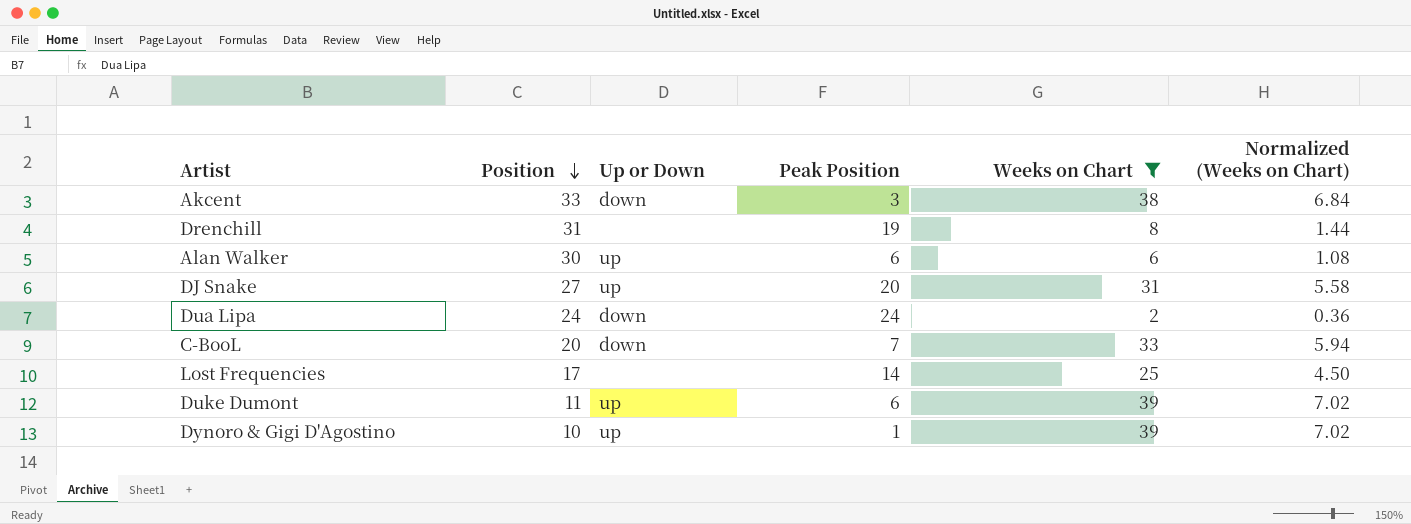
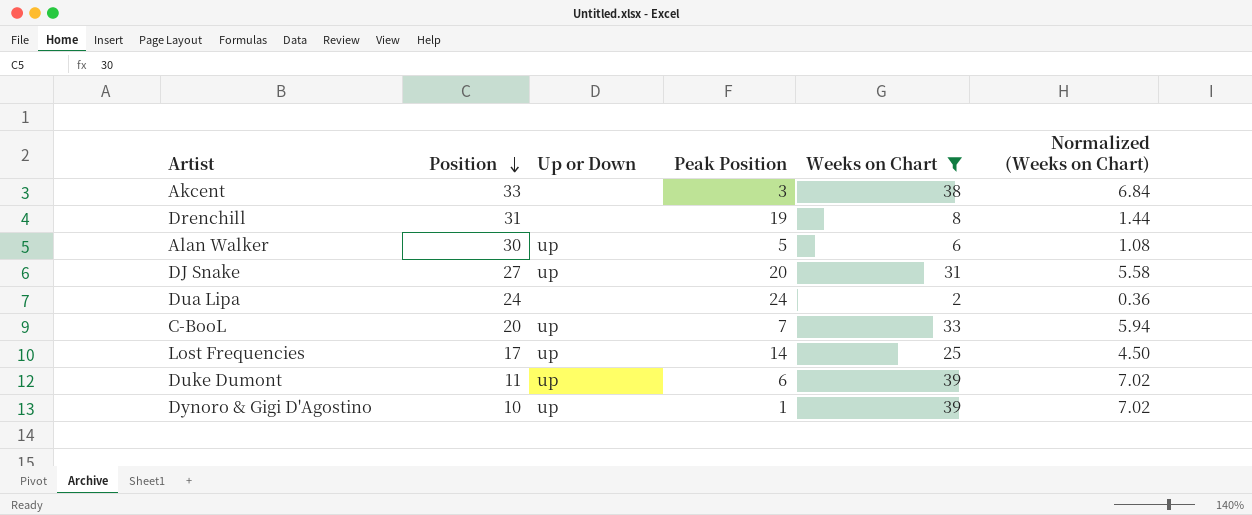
Akcent | Up or Down: down -> none
Alan Walker | Peak Position: 6 -> 5
Dua Lipa | Up or Down: down -> none
C-BooL | Up or Down: down -> up
Lost Frequencies | Up or Down: none -> up

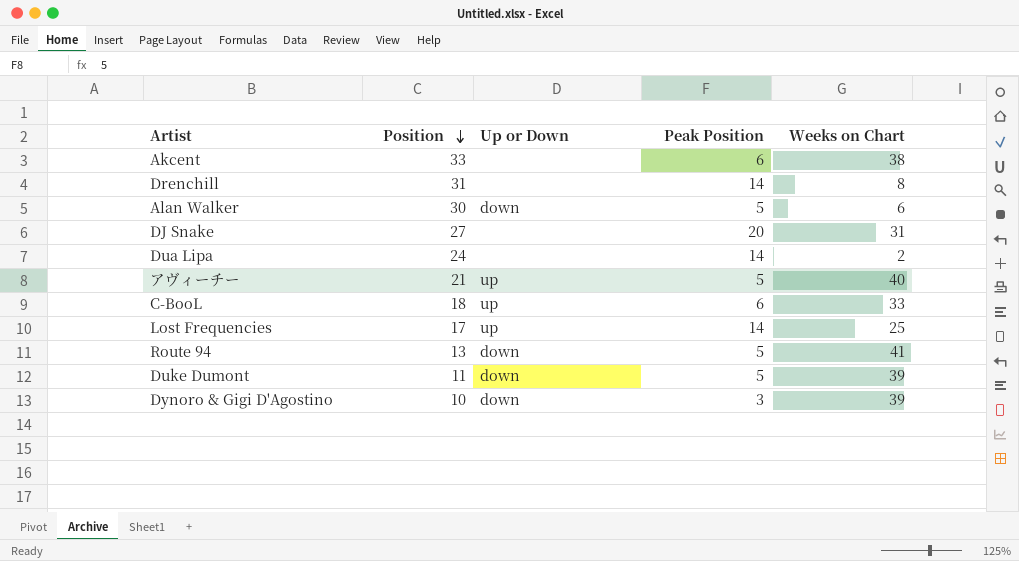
filter: Weeks on Chart <= 39 -> none
column Normalized (Weeks on Chart) | formula: [Weeks on Chart] * 0.18 -> none
Akcent | Peak Position: 3 -> 6
Drenchill | Peak Position: 19 -> 14
Alan Walker | Up or Down: up -> down
DJ Snake | Up or Down: up -> none
Dua Lipa | Peak Position: 24 -> 14
C-BooL | Position: 20 -> 18
C-BooL | Peak Position: 7 -> 6
Duke Dumont | Up or Down: up -> down
Duke Dumont | Peak Position: 6 -> 5
Dynoro & Gigi D'Agostino | Up or Down: up -> down
Dynoro & Gigi D'Agostino | Peak Position: 1 -> 3

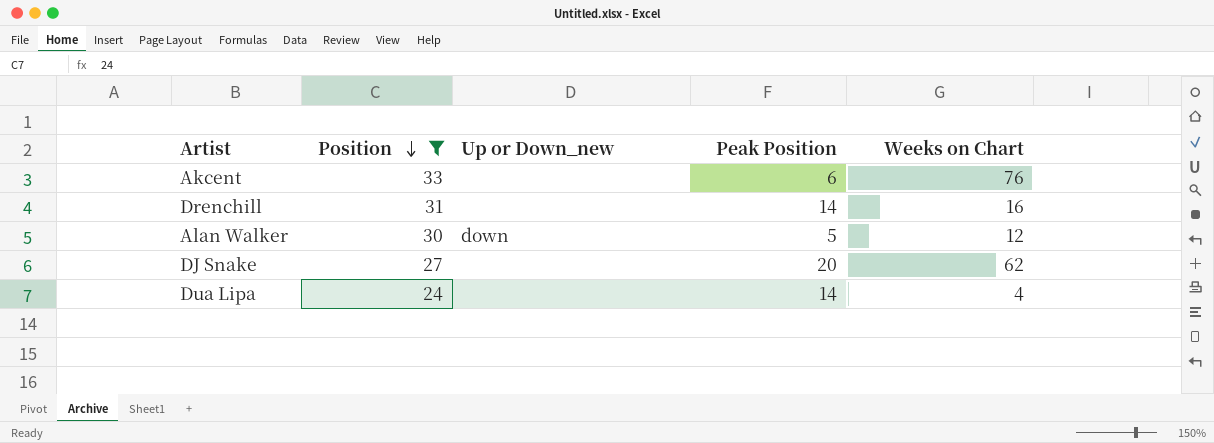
filter: none -> Position >= 24
column name: Up or Down -> Up or Down_new
Akcent | Weeks on Chart: 38 -> 76
Drenchill | Weeks on Chart: 8 -> 16
Alan Walker | Weeks on Chart: 6 -> 12
DJ Snake | Weeks on Chart: 31 -> 62
Dua Lipa | Weeks on Chart: 2 -> 4

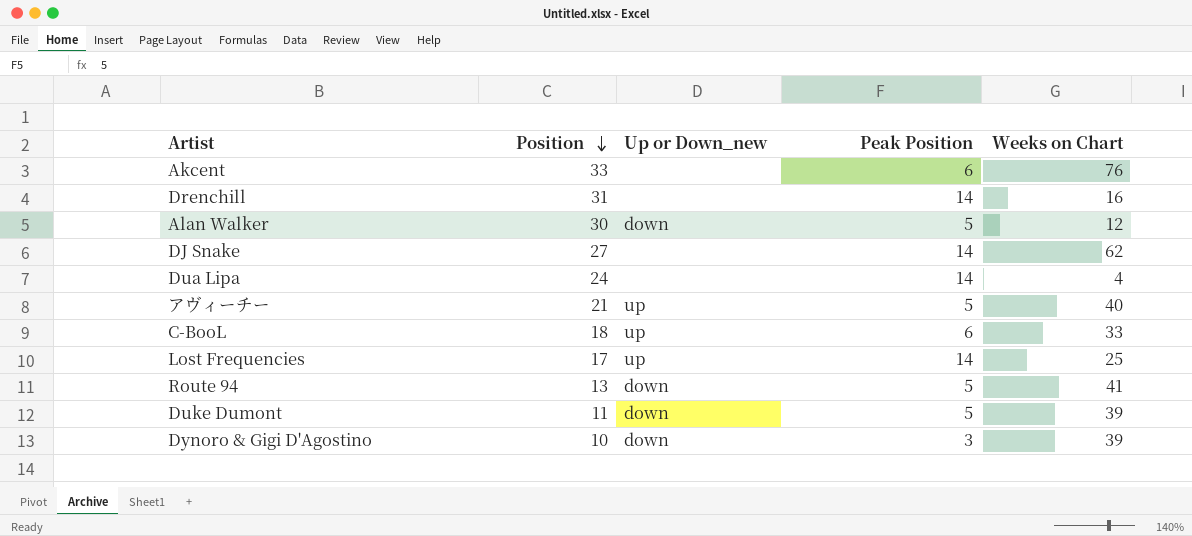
filter: Position >= 24 -> none
DJ Snake | Peak Position: 20 -> 14

